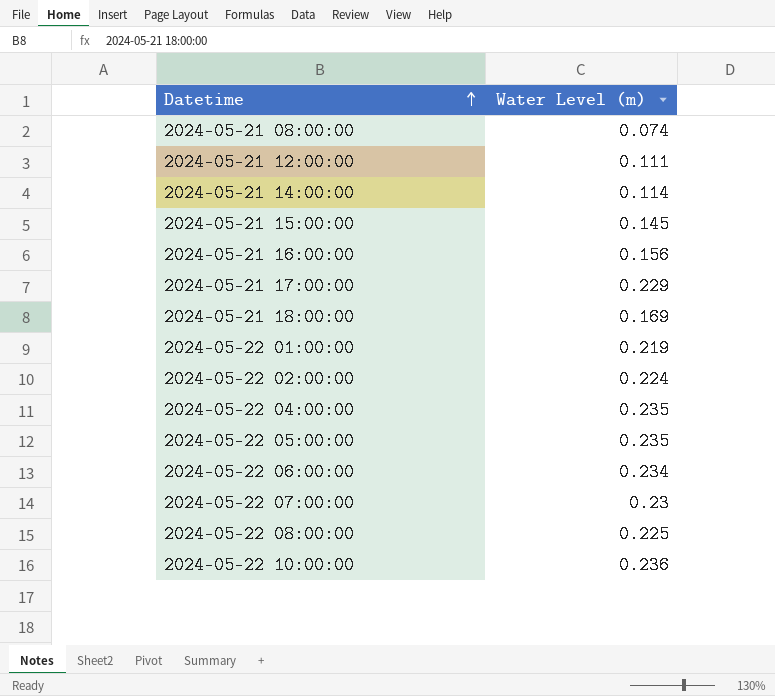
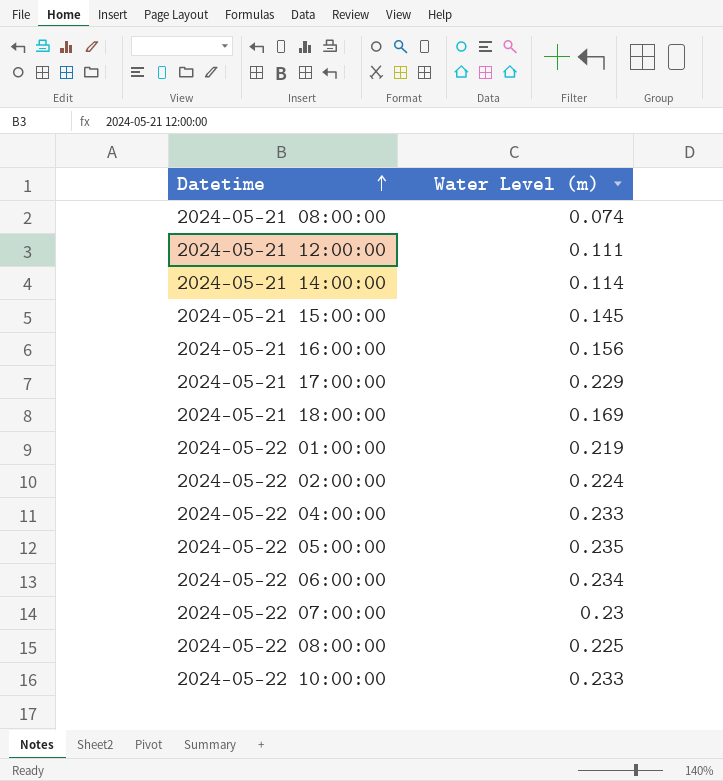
2024-05-22 04:00:00 | Water Level (m): 0.235 -> 0.233
2024-05-22 10:00:00 | Water Level (m): 0.236 -> 0.233

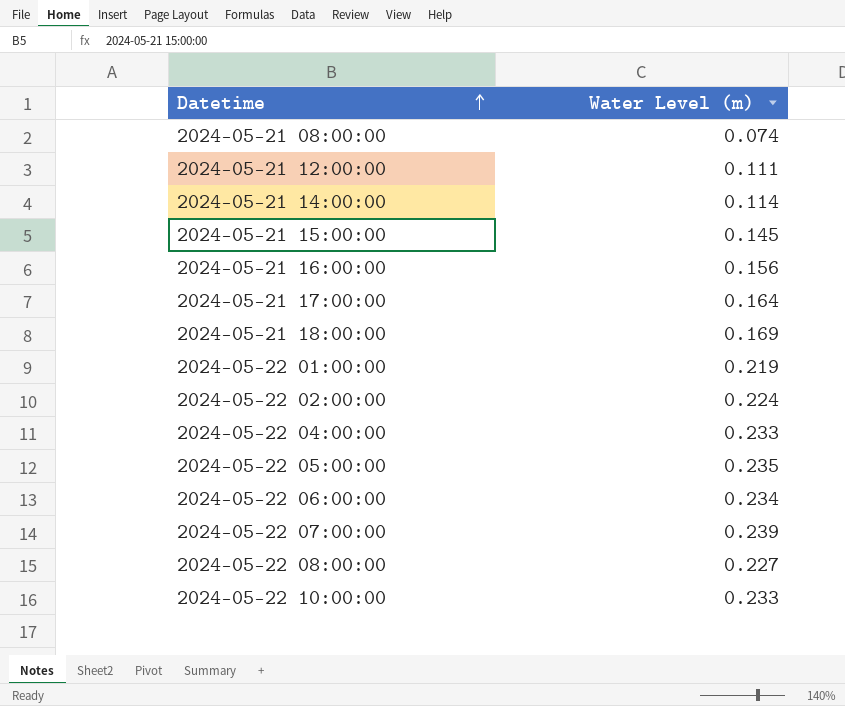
2024-05-21 17:00:00 | Water Level (m): 0.229 -> 0.164
2024-05-22 07:00:00 | Water Level (m): 0.23 -> 0.239
2024-05-22 08:00:00 | Water Level (m): 0.225 -> 0.227

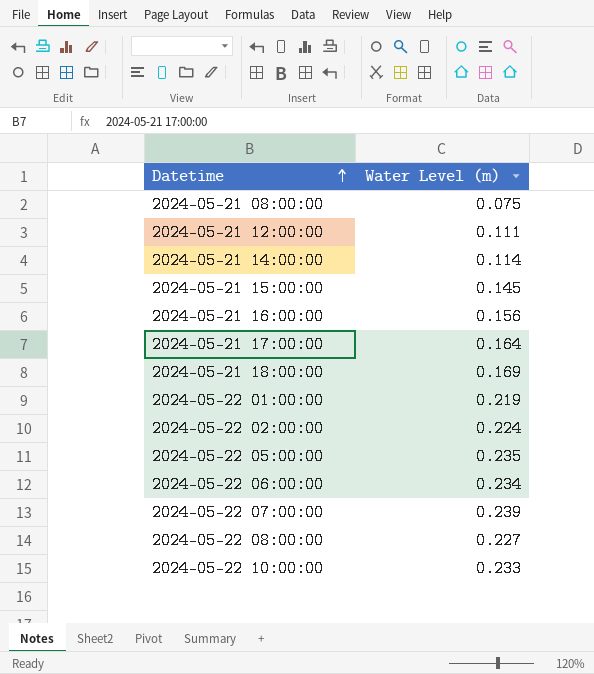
row 2024-05-22 04:00:00: 0.233 -> none
2024-05-21 08:00:00 | Water Level (m): 0.074 -> 0.075

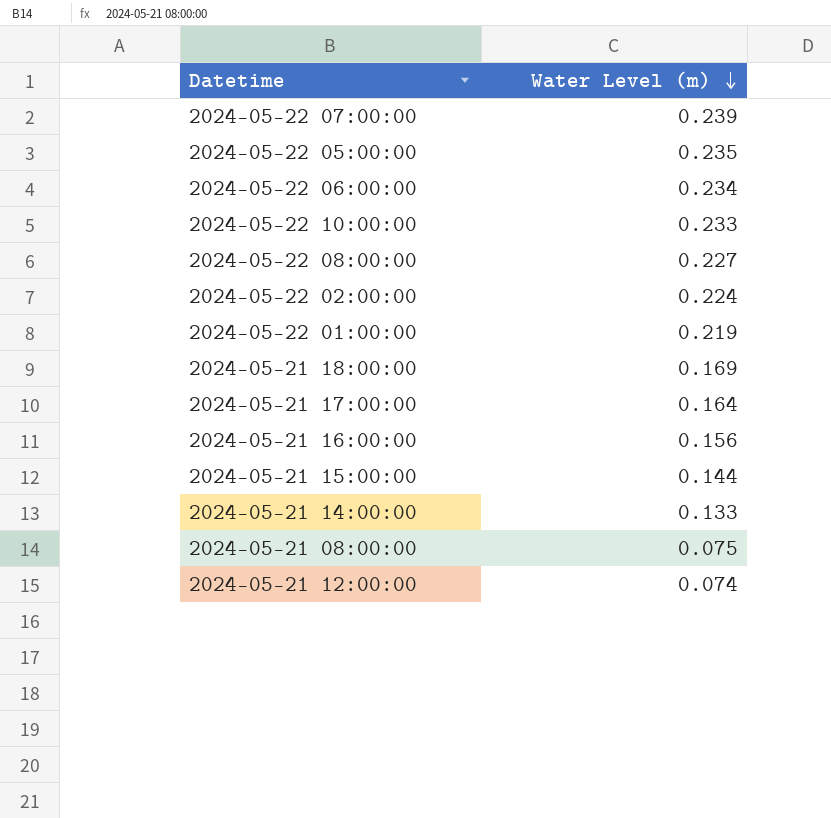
row order: Datetime ascending -> Water Level (m) descending
2024-05-21 15:00:00 | Water Level (m): 0.145 -> 0.144
2024-05-21 14:00:00 | Water Level (m): 0.114 -> 0.133
2024-05-21 12:00:00 | Water Level (m): 0.111 -> 0.074

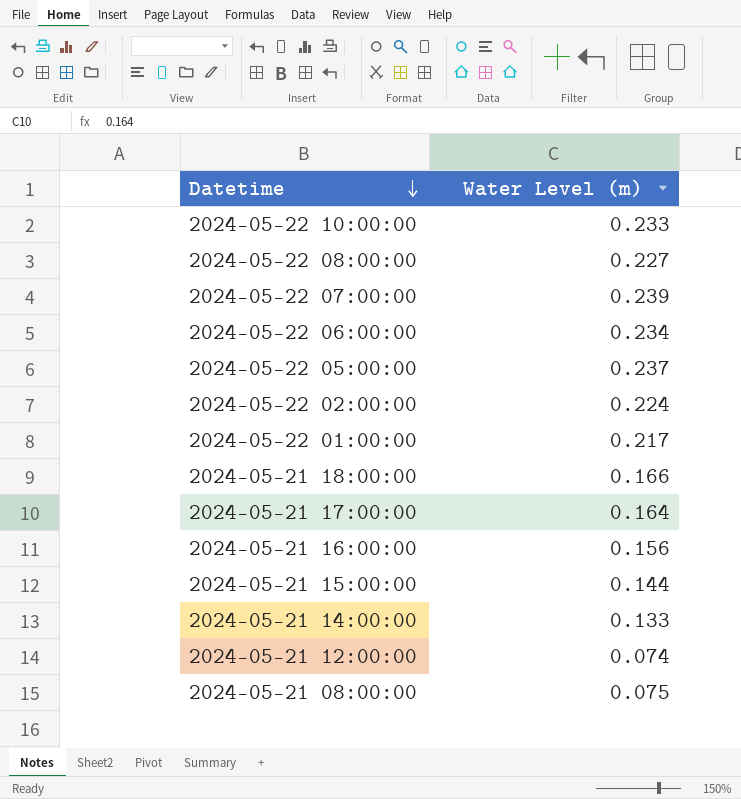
row order: Water Level (m) descending -> Datetime descending
2024-05-22 05:00:00 | Water Level (m): 0.235 -> 0.237
2024-05-22 01:00:00 | Water Level (m): 0.219 -> 0.217
2024-05-21 18:00:00 | Water Level (m): 0.169 -> 0.166

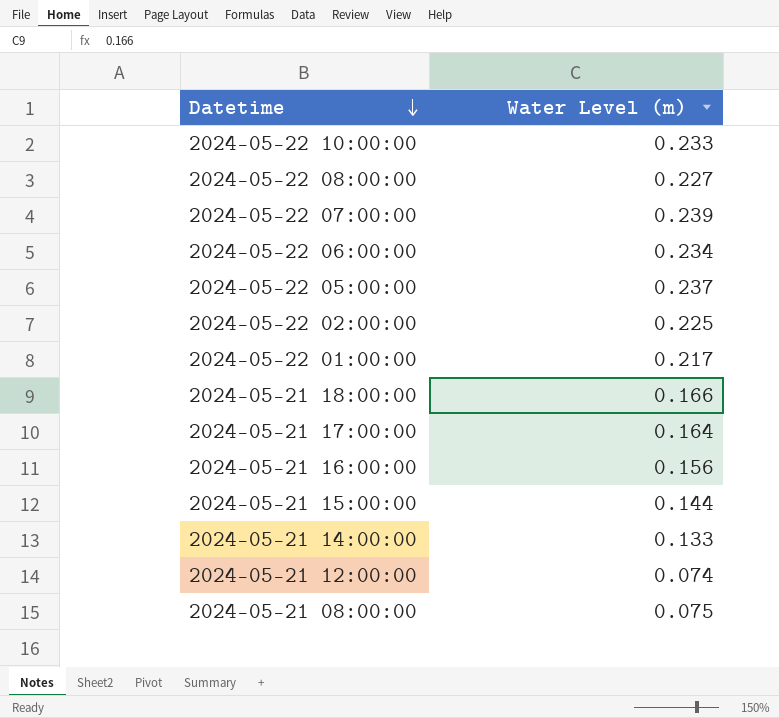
2024-05-22 02:00:00 | Water Level (m): 0.224 -> 0.225

